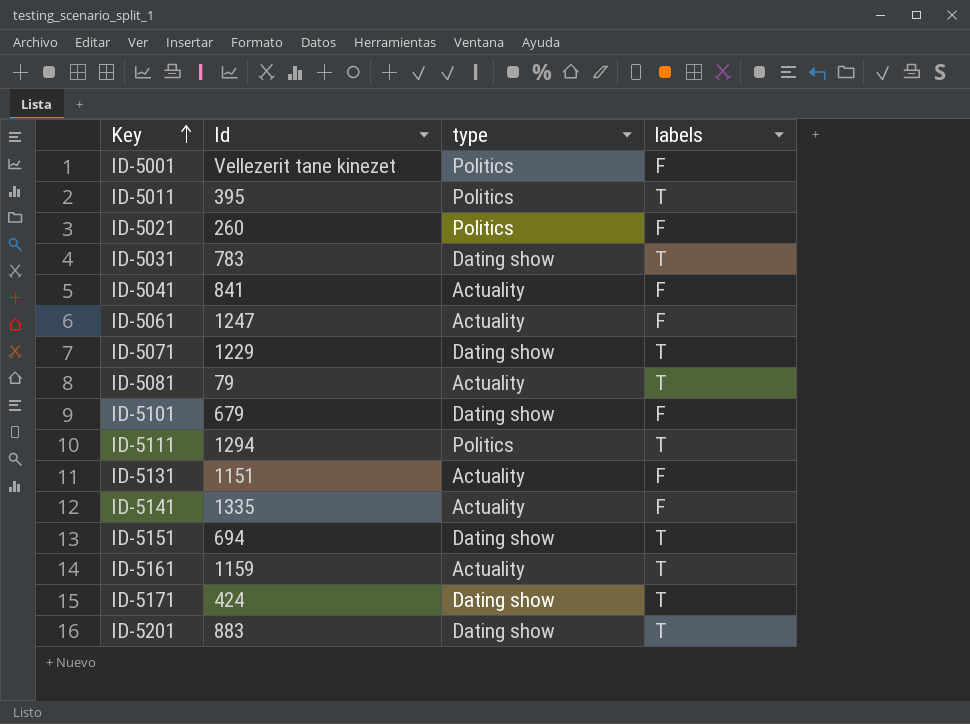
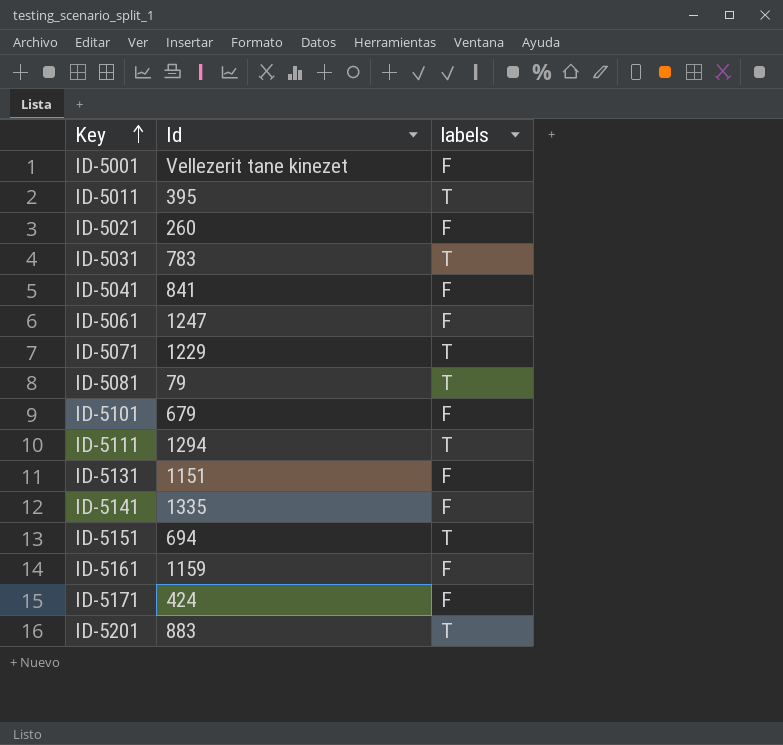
column type | position: 3 -> none
ID-5161 | labels: T -> F
ID-5171 | labels: T -> F

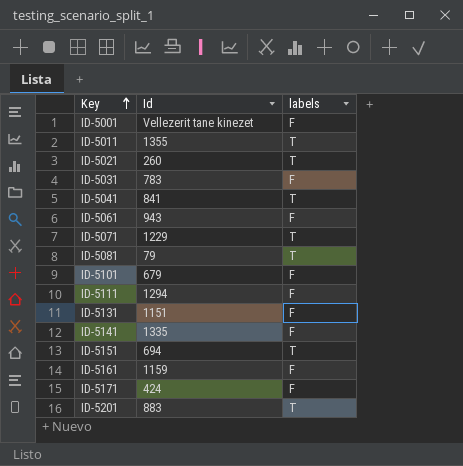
ID-5011 | Id: 395 -> 1355
ID-5021 | labels: F -> T
ID-5031 | labels: T -> F
ID-5041 | labels: F -> T
ID-5061 | Id: 1247 -> 943
ID-5111 | labels: T -> F

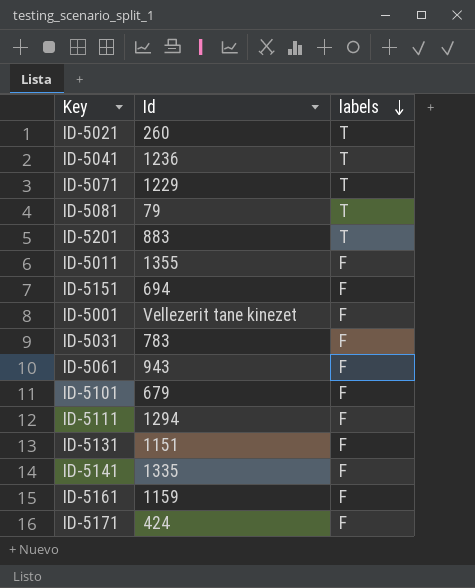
row order: Key ascending -> labels descending
ID-5041 | Id: 841 -> 1236
ID-5011 | labels: T -> F
ID-5151 | labels: T -> F

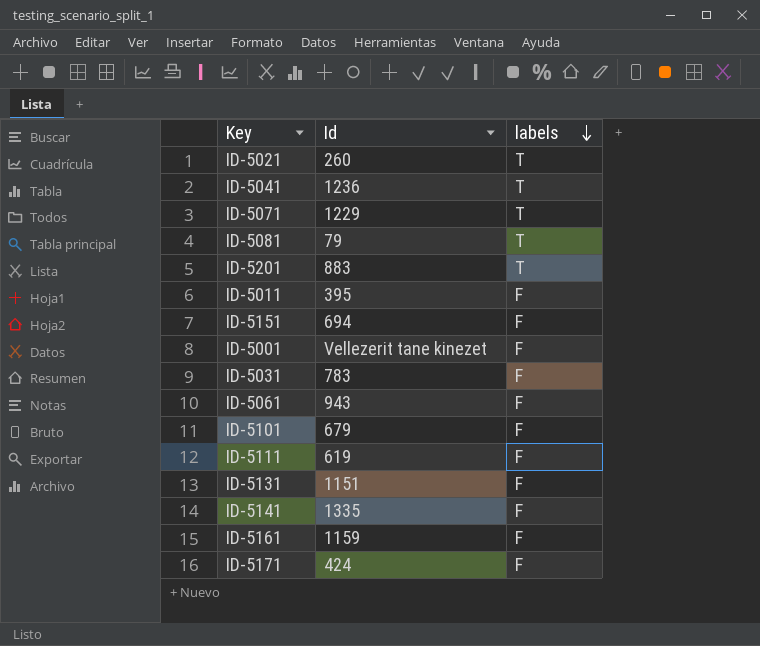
ID-5011 | Id: 1355 -> 395
ID-5111 | Id: 1294 -> 619

